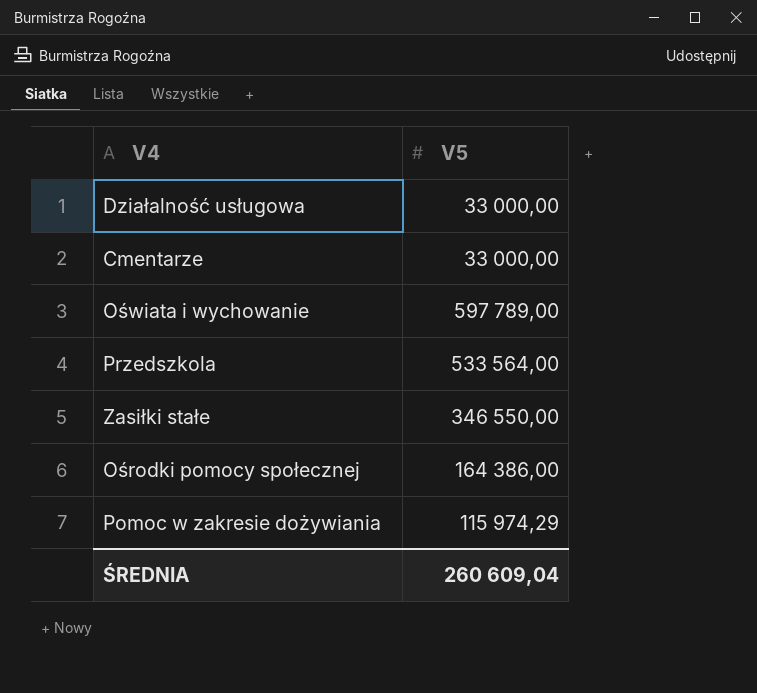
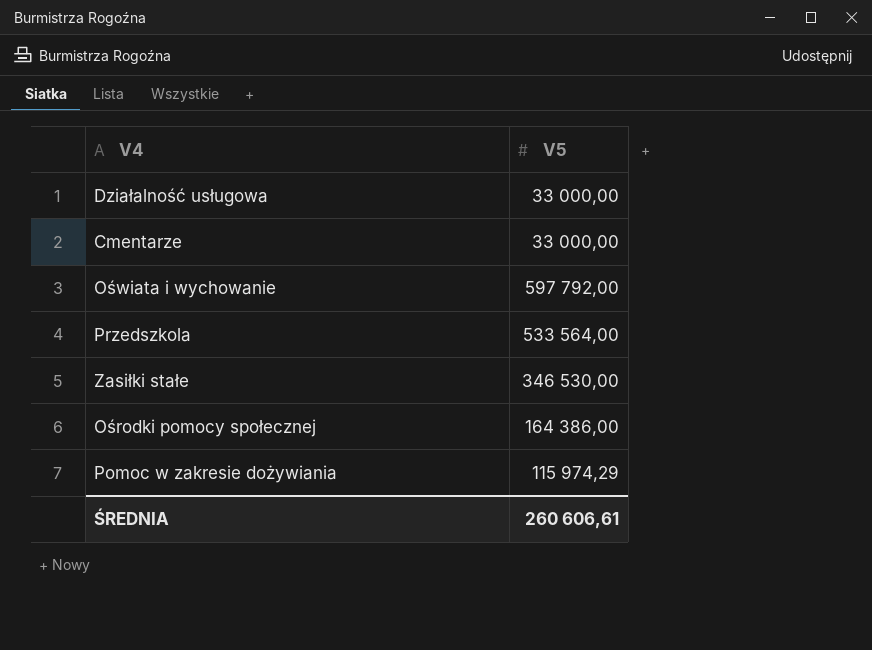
Oświata i wychowanie | V5: 597 789,00 -> 597 792,00
Zasiłki stałe | V5: 346 550,00 -> 346 530,00
ŚREDNIA | V5: 260 609,04 -> 260 606,61

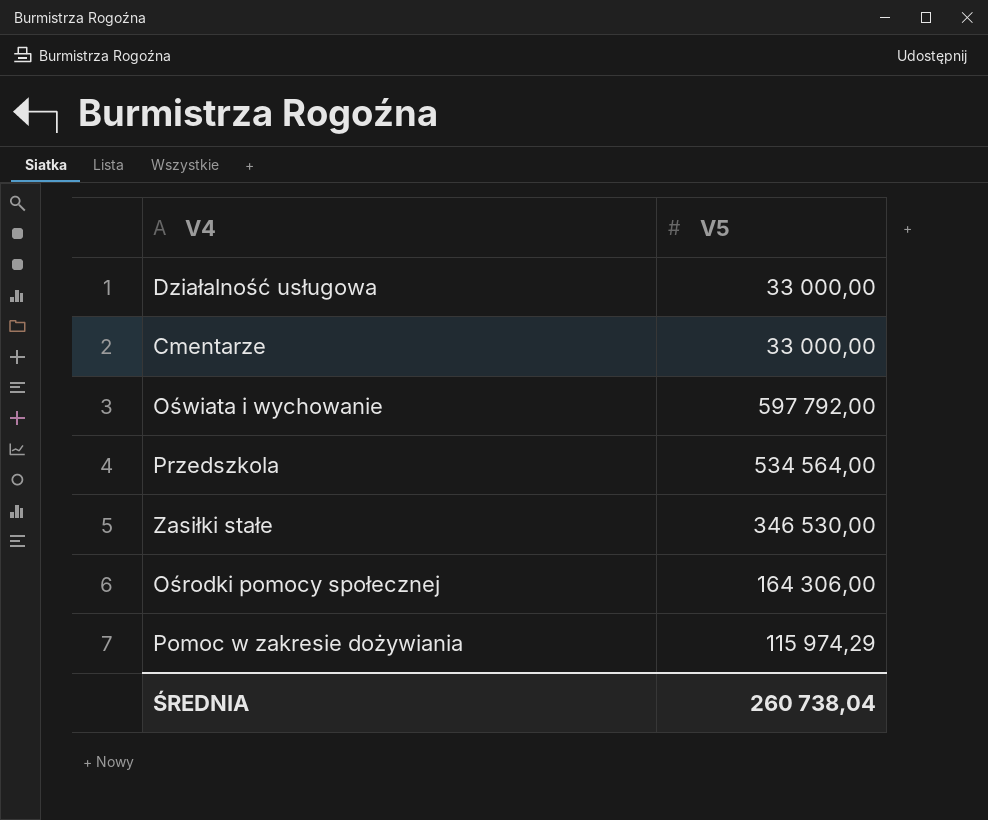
Przedszkola | V5: 533 564,00 -> 534 564,00
Ośrodki pomocy społecznej | V5: 164 386,00 -> 164 306,00
ŚREDNIA | V5: 260 606,61 -> 260 738,04

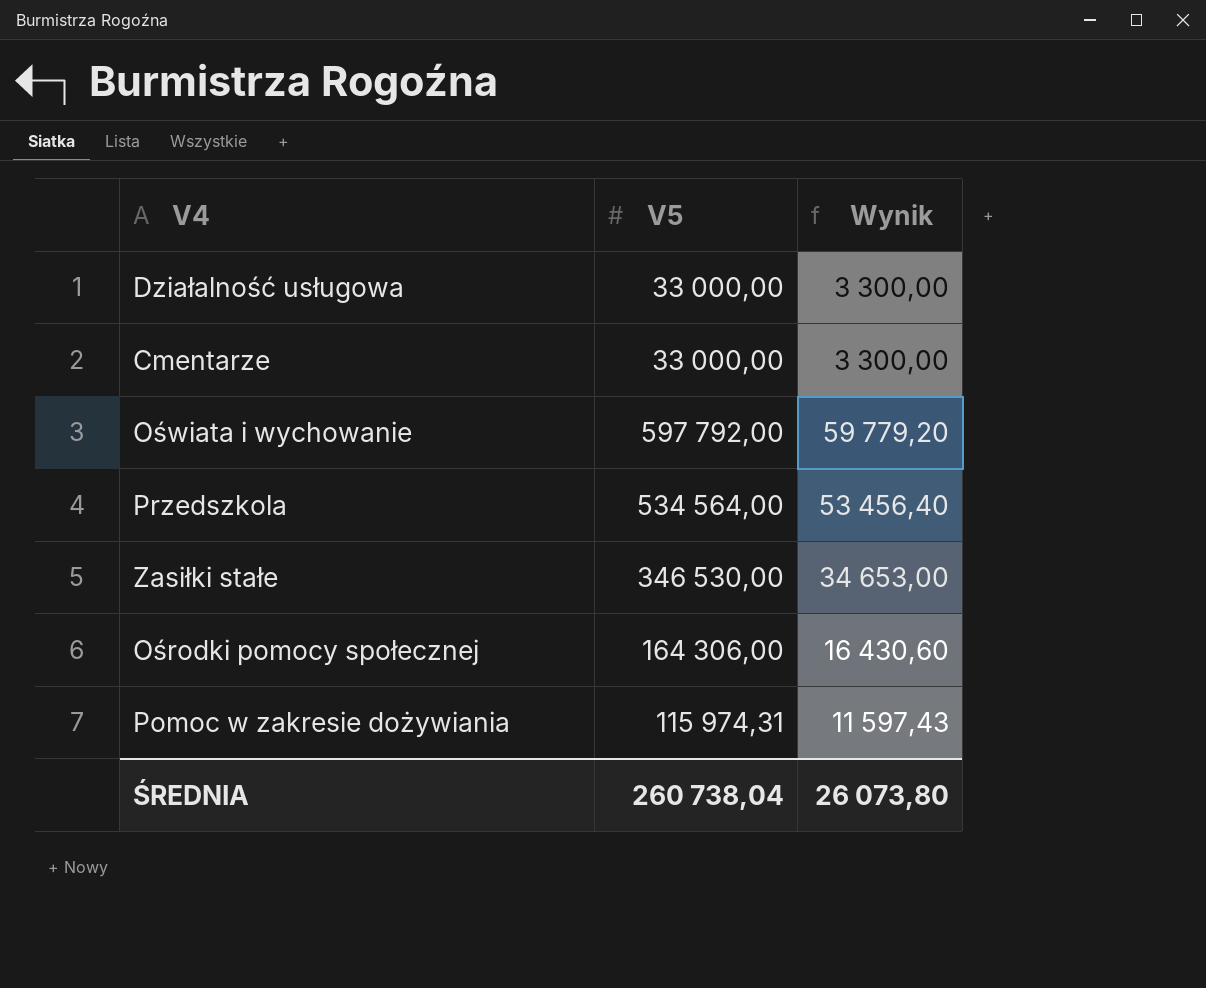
column Wynik | formula: none -> [V5] * 0,1
Pomoc w zakresie dożywiania | V5: 115 974,29 -> 115 974,31

